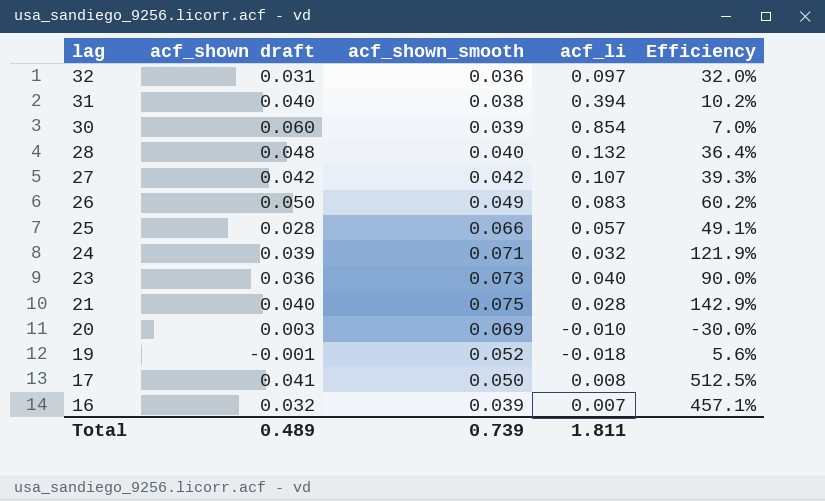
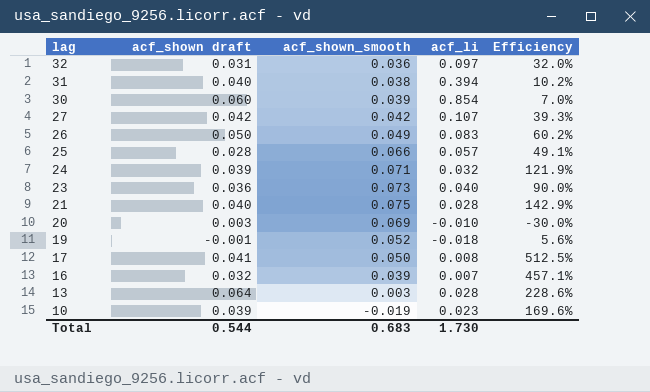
row 28: 0.048 | 0.040 | 0.132 | 36.4% -> none
row 13: none -> 0.064 | 0.003 | 0.028 | 228.6%
row 10: none -> 0.039 | -0.019 | 0.023 | 169.6%
Total | acf_shown draft: 0.489 -> 0.544
Total | acf_shown_smooth: 0.739 -> 0.683
Total | acf_li: 1.811 -> 1.730

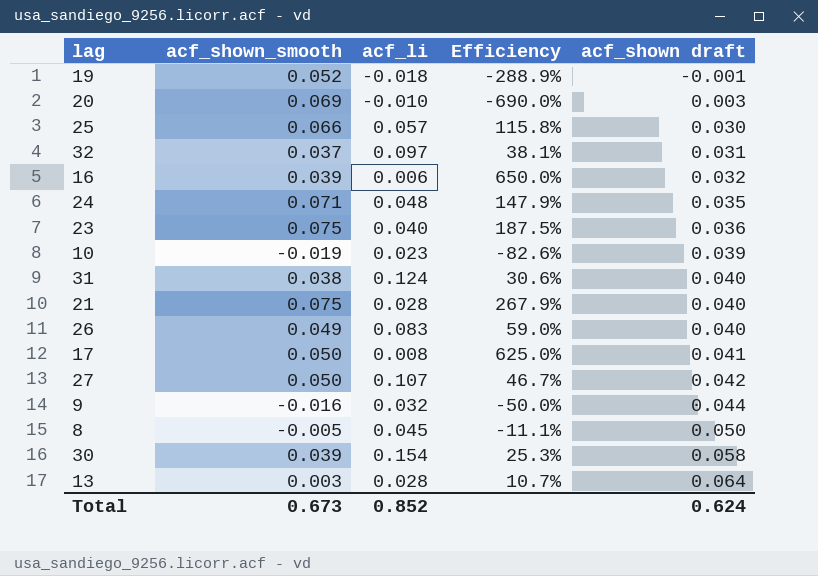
row order: lag descending -> acf_shown draft ascending
column Efficiency | formula: [acf_shown draft] / [acf_li] -> [acf_shown_smooth] / [acf_li]
column acf_shown draft | position: 2 -> 5
25 | acf_shown draft: 0.028 -> 0.030
32 | acf_shown_smooth: 0.036 -> 0.037
16 | acf_li: 0.007 -> 0.006
24 | acf_li: 0.032 -> 0.048
24 | acf_shown draft: 0.039 -> 0.035
23 | acf_shown_smooth: 0.073 -> 0.075
31 | acf_li: 0.394 -> 0.124
26 | acf_shown draft: 0.050 -> 0.040
27 | acf_shown_smooth: 0.042 -> 0.050
row 9: none -> -0.016 | 0.032 | -50.0% | 0.044
row 8: none -> -0.005 | 0.045 | -11.1% | 0.050
30 | acf_li: 0.854 -> 0.154
30 | acf_shown draft: 0.060 -> 0.058
Total | acf_shown_smooth: 0.683 -> 0.673
Total | acf_li: 1.730 -> 0.852
Total | acf_shown draft: 0.544 -> 0.624

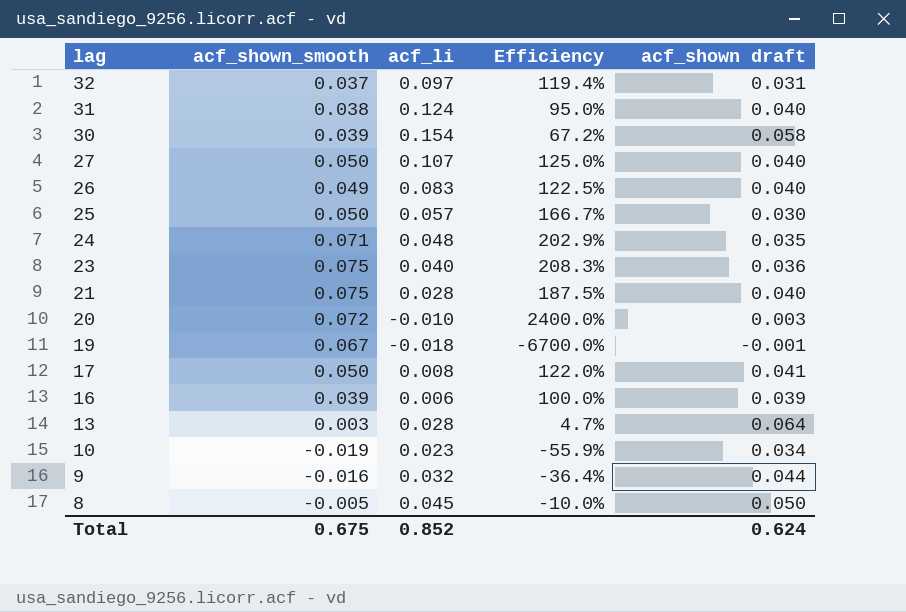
row order: acf_shown draft ascending -> lag descending
column Efficiency | formula: [acf_shown_smooth] / [acf_li] -> [acf_shown_smooth] / [acf_shown draft]
27 | acf_shown draft: 0.042 -> 0.040
25 | acf_shown_smooth: 0.066 -> 0.050
20 | acf_shown_smooth: 0.069 -> 0.072
19 | acf_shown_smooth: 0.052 -> 0.067
16 | acf_shown draft: 0.032 -> 0.039
10 | acf_shown draft: 0.039 -> 0.034
Total | acf_shown_smooth: 0.673 -> 0.675

